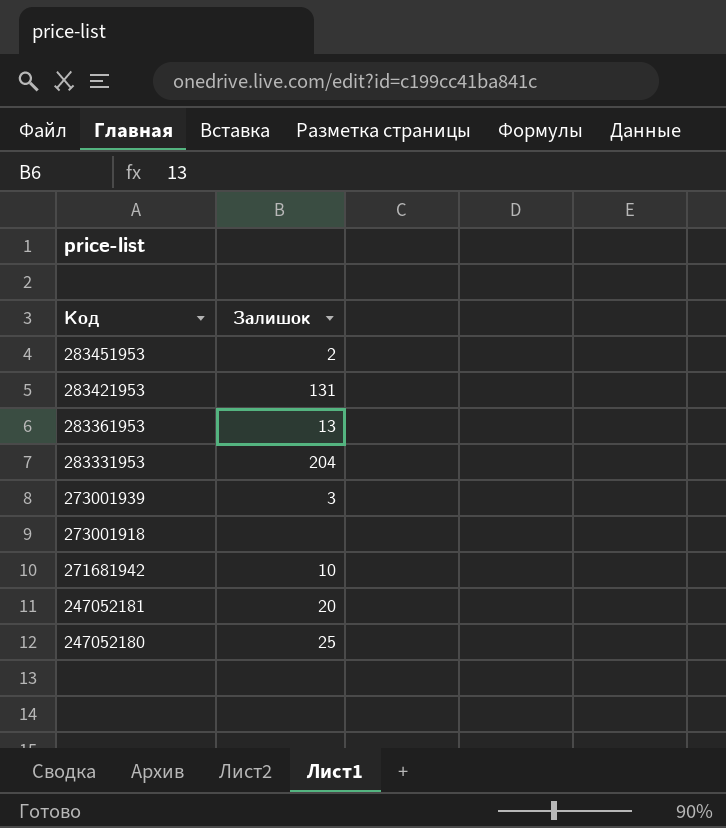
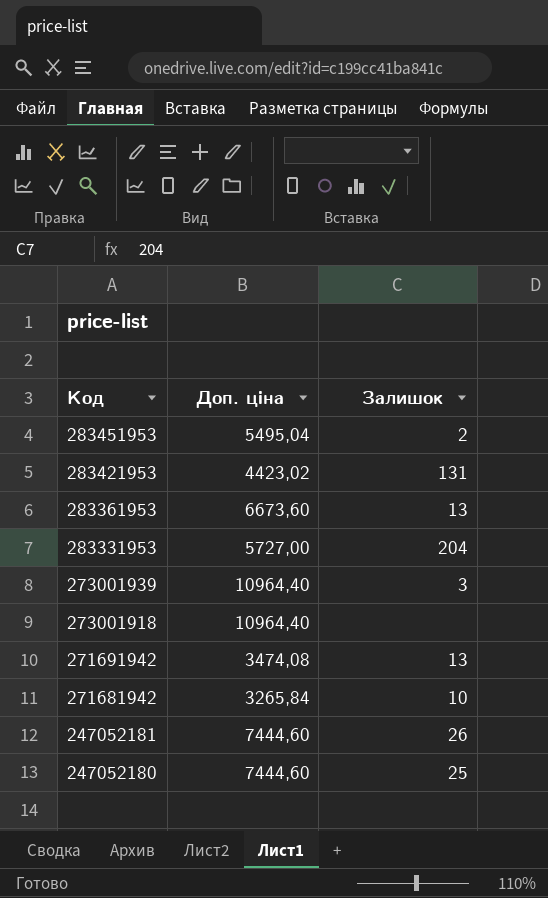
column Доп. ціна | position: none -> 2
row 271691942: none -> 3474,08 | 13
247052181 | Залишок: 20 -> 26

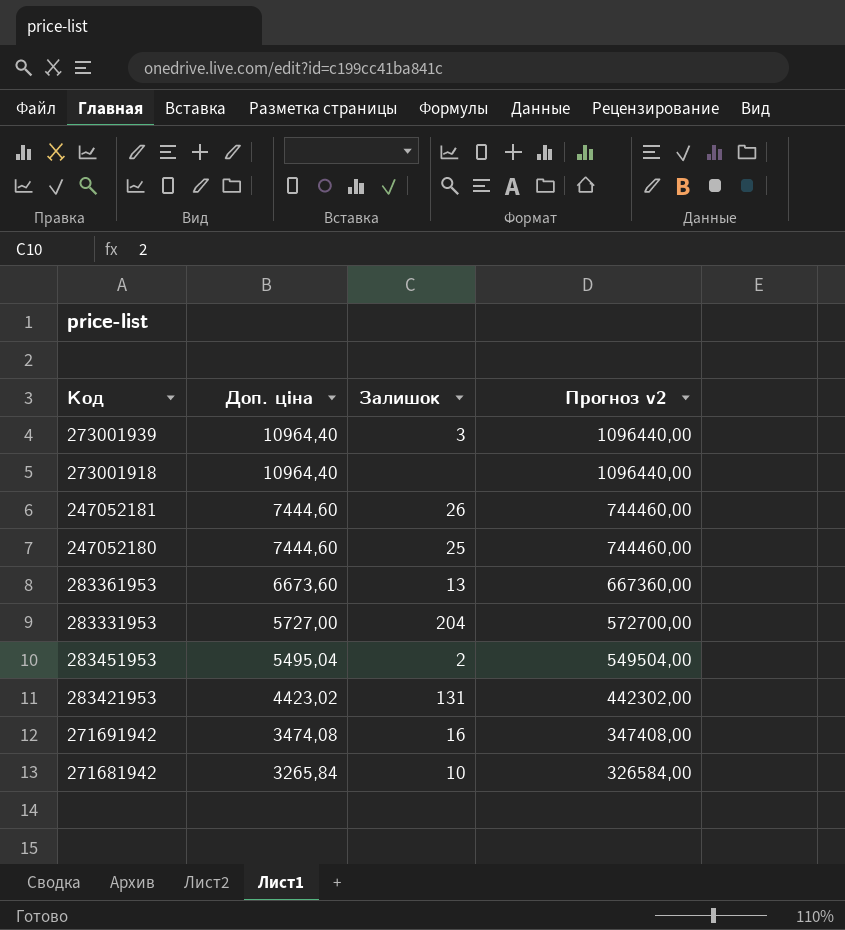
row order: Код descending -> Доп. ціна descending
column Прогноз v2 | formula: none -> [Доп. ціна] * 100
271691942 | Залишок: 13 -> 16

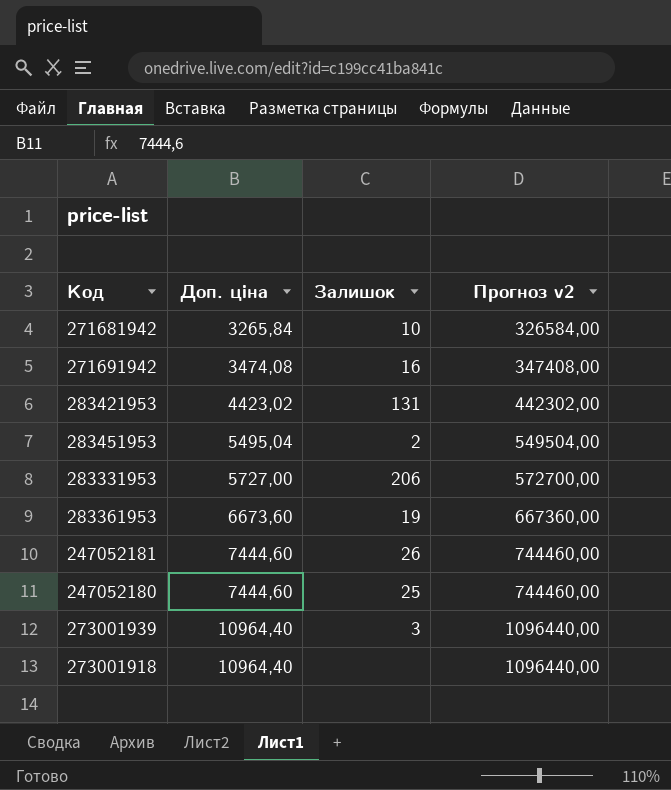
row order: Доп. ціна descending -> Доп. ціна ascending
283331953 | Залишок: 204 -> 206
283361953 | Залишок: 13 -> 19

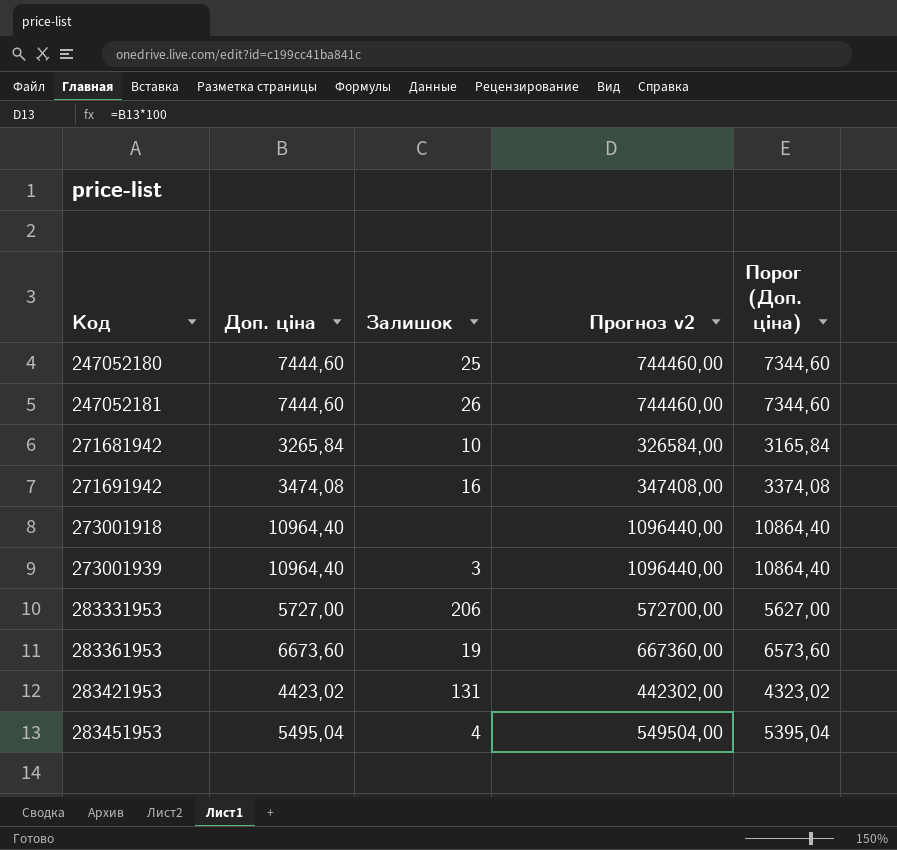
row order: Доп. ціна ascending -> Код ascending
column Порог (Доп. ціна) | formula: none -> [Доп. ціна] - 100
283451953 | Залишок: 2 -> 4

